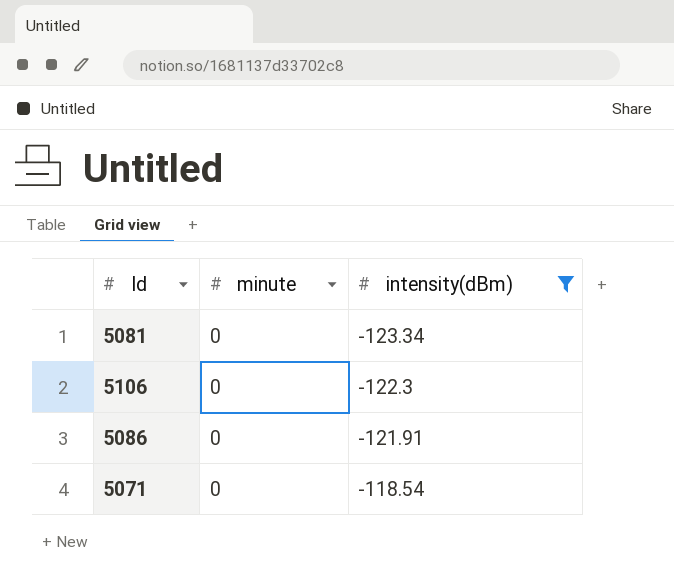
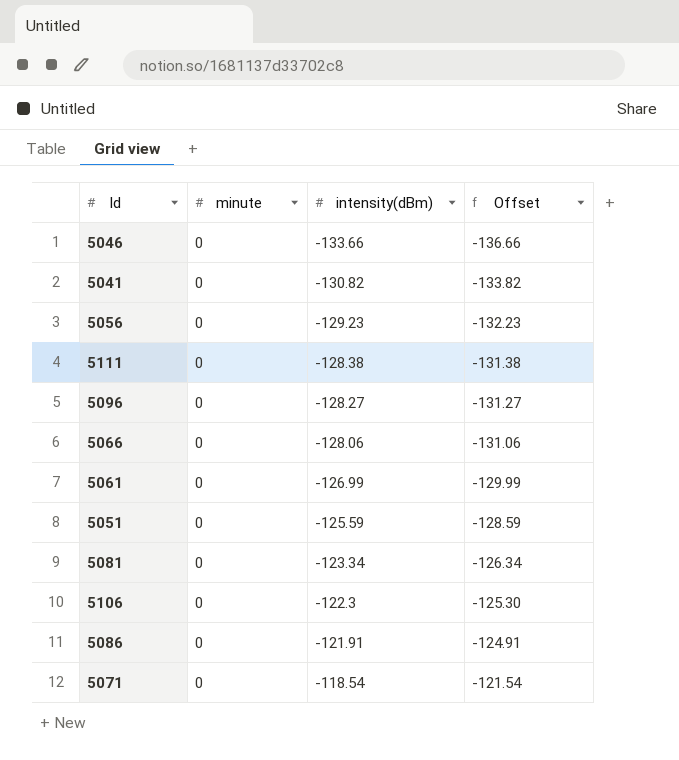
filter: intensity(dBm) >= -123.34 -> none
column Offset | formula: none -> [intensity(dBm)] - 3

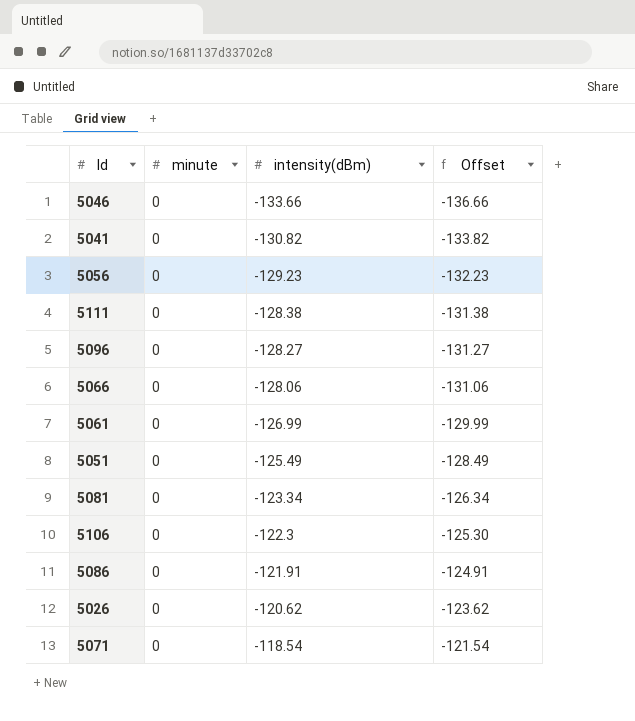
5051 | intensity(dBm): -125.59 -> -125.49
5051 | Offset: -128.59 -> -128.49
row 5026: none -> 0 | -120.62 | -123.62

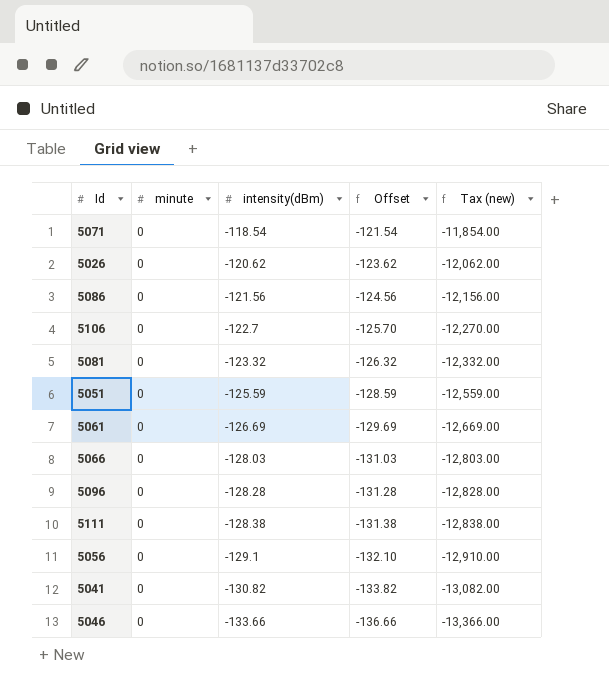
row order: intensity(dBm) ascending -> intensity(dBm) descending
column Tax (new) | formula: none -> [intensity(dBm)] * 100
5086 | intensity(dBm): -121.91 -> -121.56
5086 | Offset: -124.91 -> -124.56
5106 | intensity(dBm): -122.3 -> -122.7
5106 | Offset: -125.30 -> -125.70
5081 | intensity(dBm): -123.34 -> -123.32
5081 | Offset: -126.34 -> -126.32
5051 | intensity(dBm): -125.49 -> -125.59
5051 | Offset: -128.49 -> -128.59
5061 | intensity(dBm): -126.99 -> -126.69
5061 | Offset: -129.99 -> -129.69
5066 | intensity(dBm): -128.06 -> -128.03
5066 | Offset: -131.06 -> -131.03
5096 | intensity(dBm): -128.27 -> -128.28
5096 | Offset: -131.27 -> -131.28
5056 | intensity(dBm): -129.23 -> -129.1
5056 | Offset: -132.23 -> -132.10

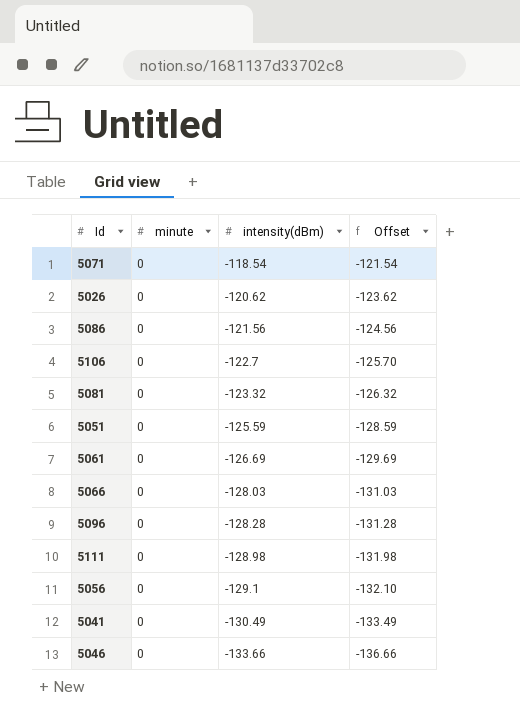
column Tax (new) | formula: [intensity(dBm)] * 100 -> none
5111 | intensity(dBm): -128.38 -> -128.98
5111 | Offset: -131.38 -> -131.98
5041 | intensity(dBm): -130.82 -> -130.49
5041 | Offset: -133.82 -> -133.49

